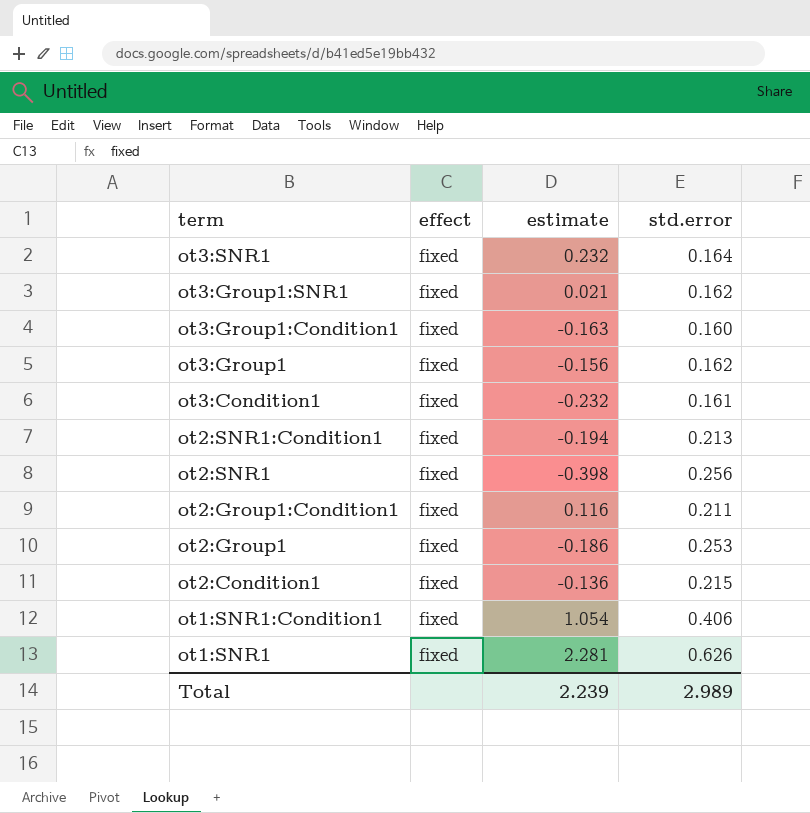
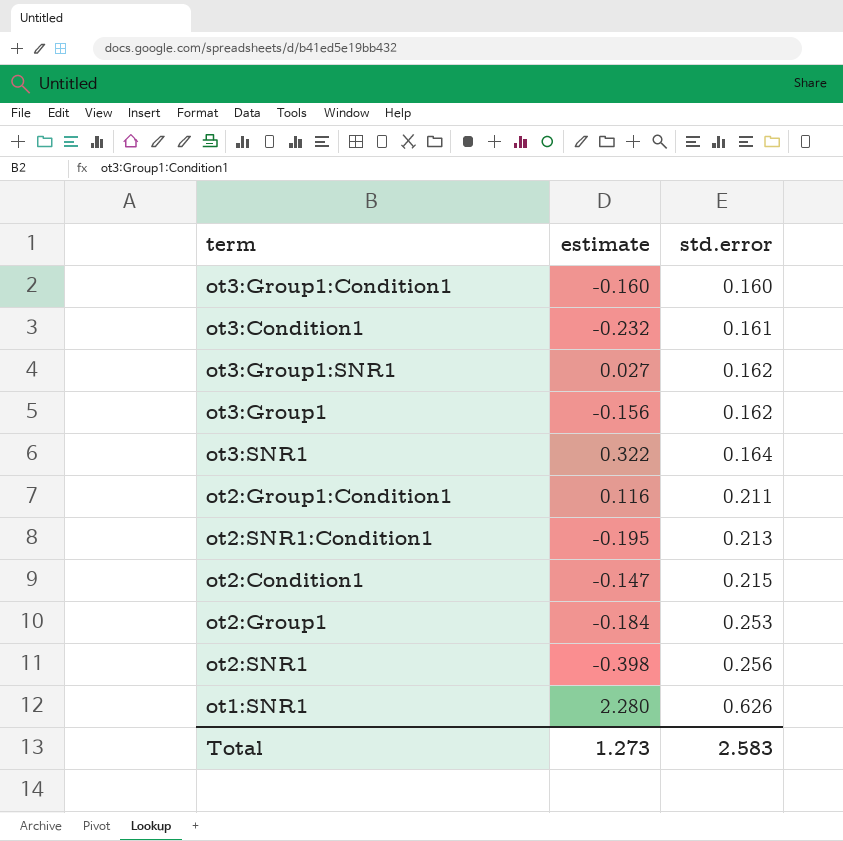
row order: term descending -> std.error ascending
column effect | position: 2 -> none
row ot1:SNR1:Condition1: fixed | 1.054 | 0.406 -> none
ot3:Group1:Condition1 | estimate: -0.163 -> -0.160
ot3:Group1:SNR1 | estimate: 0.021 -> 0.027
ot3:SNR1 | estimate: 0.232 -> 0.322
ot2:SNR1:Condition1 | estimate: -0.194 -> -0.195
ot2:Condition1 | estimate: -0.136 -> -0.147
ot2:Group1 | estimate: -0.186 -> -0.184
ot1:SNR1 | estimate: 2.281 -> 2.280
Total | estimate: 2.239 -> 1.273
Total | std.error: 2.989 -> 2.583

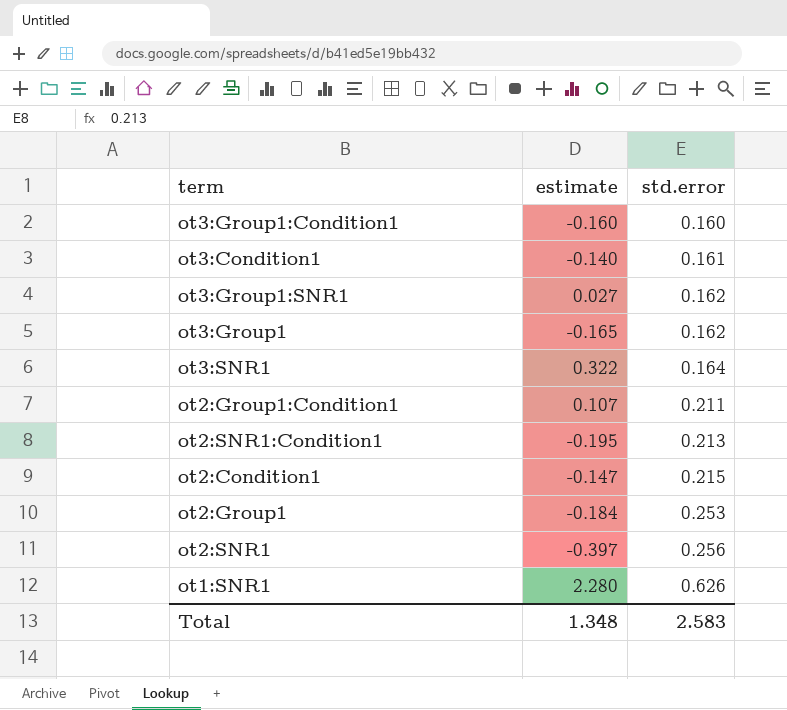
ot3:Condition1 | estimate: -0.232 -> -0.140
ot3:Group1 | estimate: -0.156 -> -0.165
ot2:Group1:Condition1 | estimate: 0.116 -> 0.107
ot2:SNR1 | estimate: -0.398 -> -0.397
Total | estimate: 1.273 -> 1.348

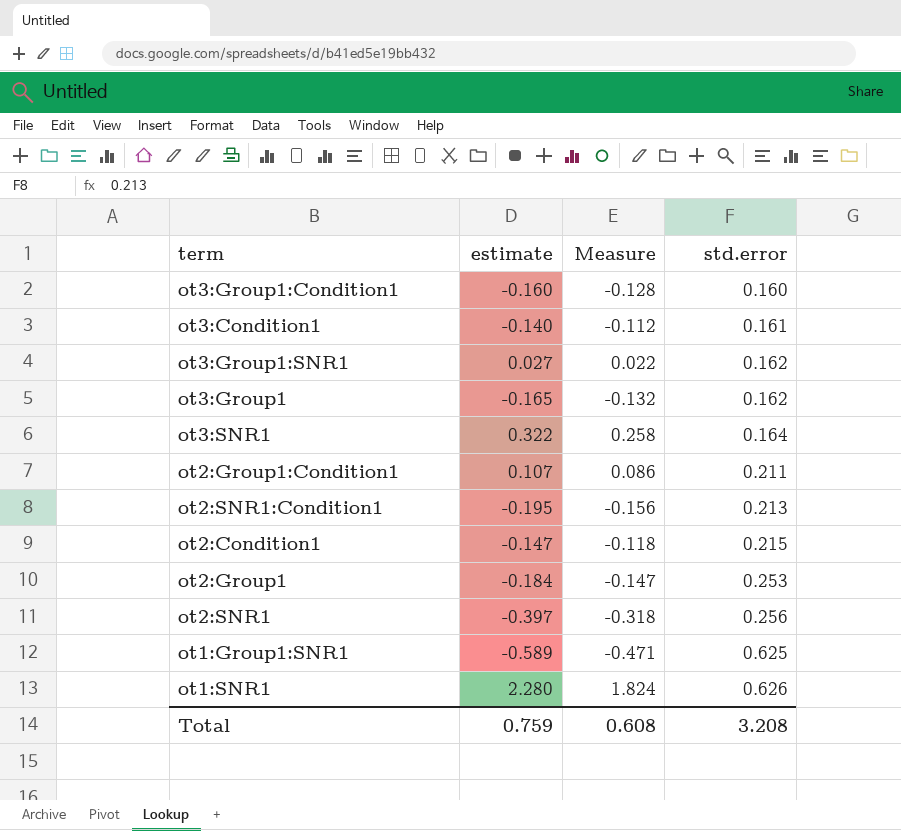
column Measure | formula: none -> [estimate] * 0.8
row ot1:Group1:SNR1: none -> -0.589 | -0.471 | 0.625
Total | estimate: 1.348 -> 0.759
Total | std.error: 2.583 -> 3.208

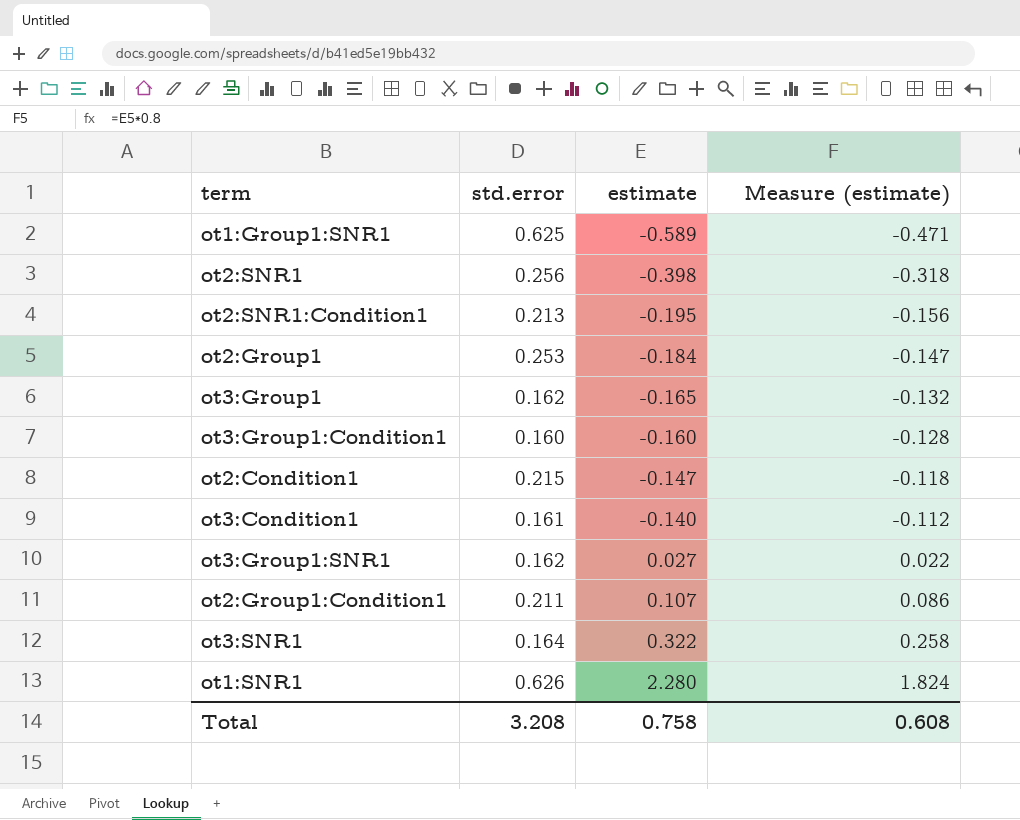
row order: std.error ascending -> estimate ascending
column std.error | position: 4 -> 2
column name: Measure -> Measure (estimate)
ot2:SNR1 | estimate: -0.397 -> -0.398
Total | estimate: 0.759 -> 0.758

